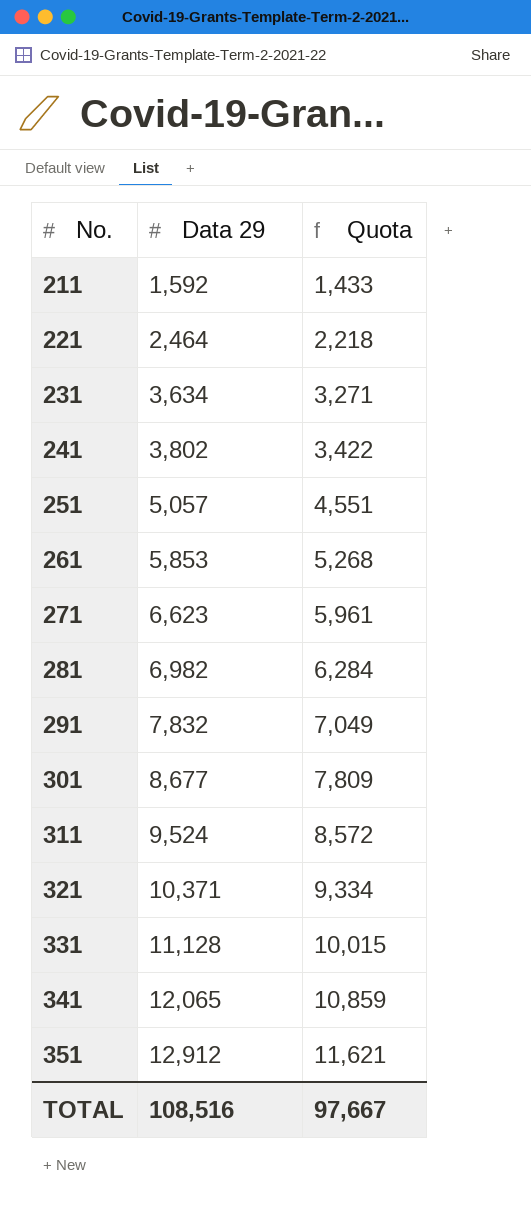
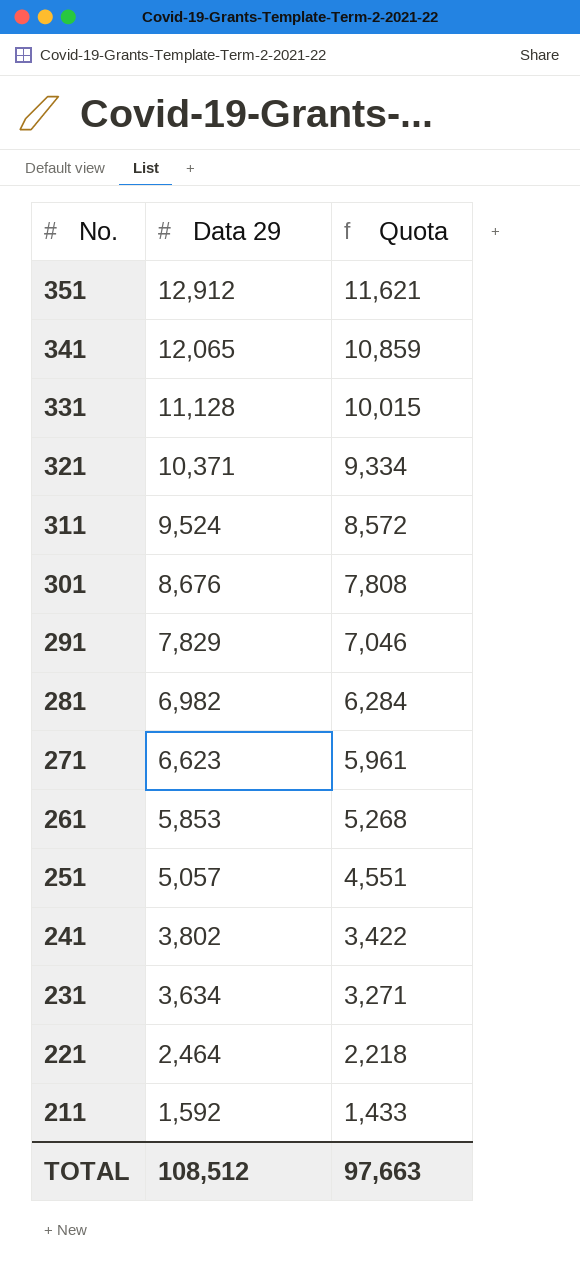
row order: No. ascending -> No. descending
301 | Data 29: 8,677 -> 8,676
301 | Quota: 7,809 -> 7,808
291 | Data 29: 7,832 -> 7,829
291 | Quota: 7,049 -> 7,046
TOTAL | Data 29: 108,516 -> 108,512
TOTAL | Quota: 97,667 -> 97,663

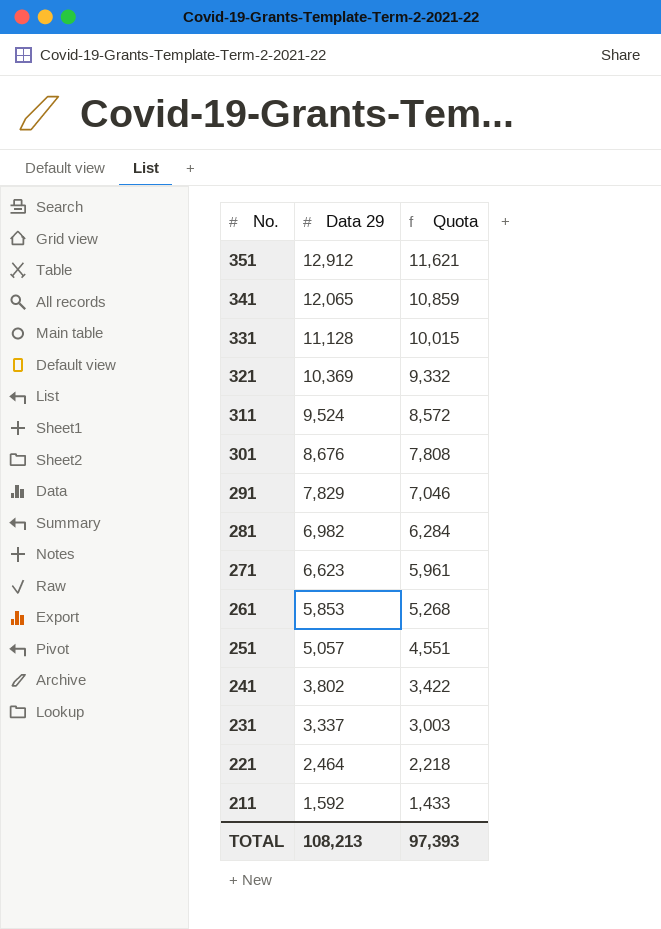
321 | Data 29: 10,371 -> 10,369
321 | Quota: 9,334 -> 9,332
231 | Data 29: 3,634 -> 3,337
231 | Quota: 3,271 -> 3,003
TOTAL | Data 29: 108,512 -> 108,213
TOTAL | Quota: 97,663 -> 97,393

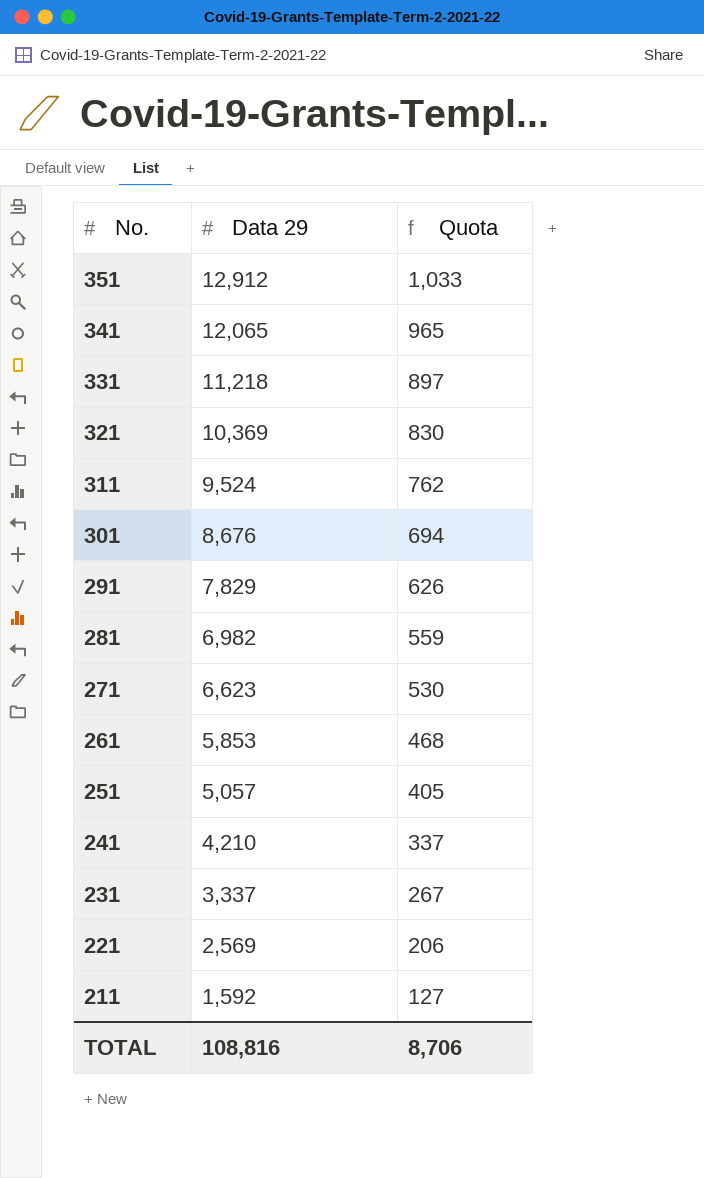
column Quota | formula: [Data 29] * 0.9 -> [Data 29] * 0.08
331 | Data 29: 11,128 -> 11,218
241 | Data 29: 3,802 -> 4,210
221 | Data 29: 2,464 -> 2,569
TOTAL | Data 29: 108,213 -> 108,816
TOTAL | Quota: 97,393 -> 8,706

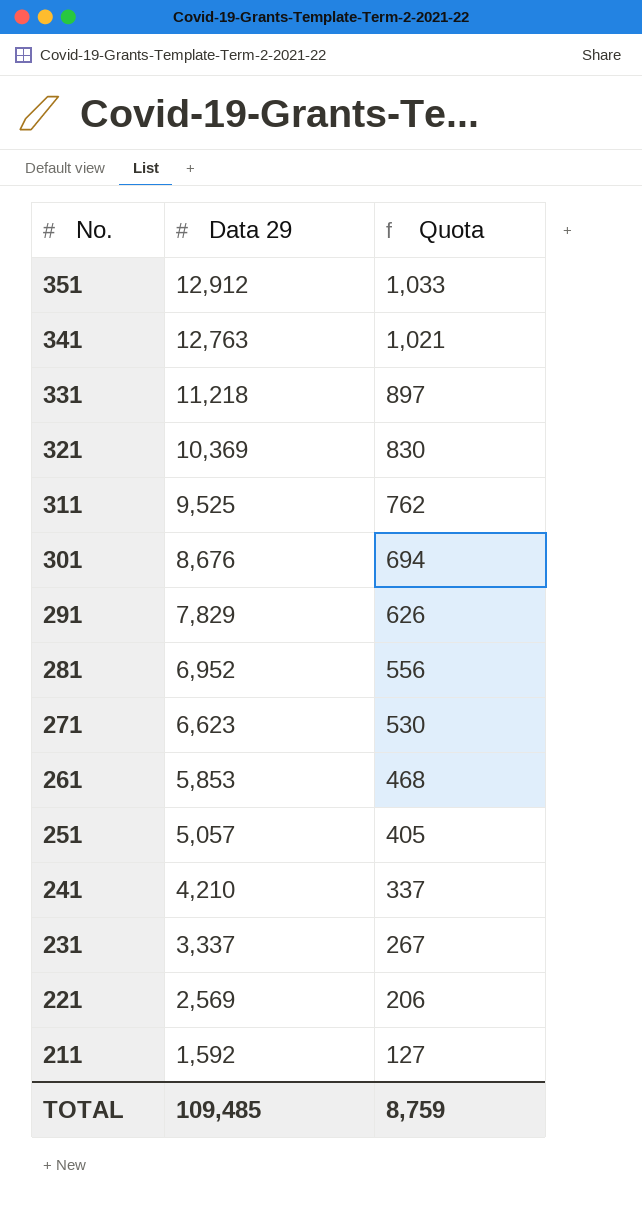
341 | Data 29: 12,065 -> 12,763
341 | Quota: 965 -> 1,021
311 | Data 29: 9,524 -> 9,525
281 | Data 29: 6,982 -> 6,952
281 | Quota: 559 -> 556
TOTAL | Data 29: 108,816 -> 109,485
TOTAL | Quota: 8,706 -> 8,759

